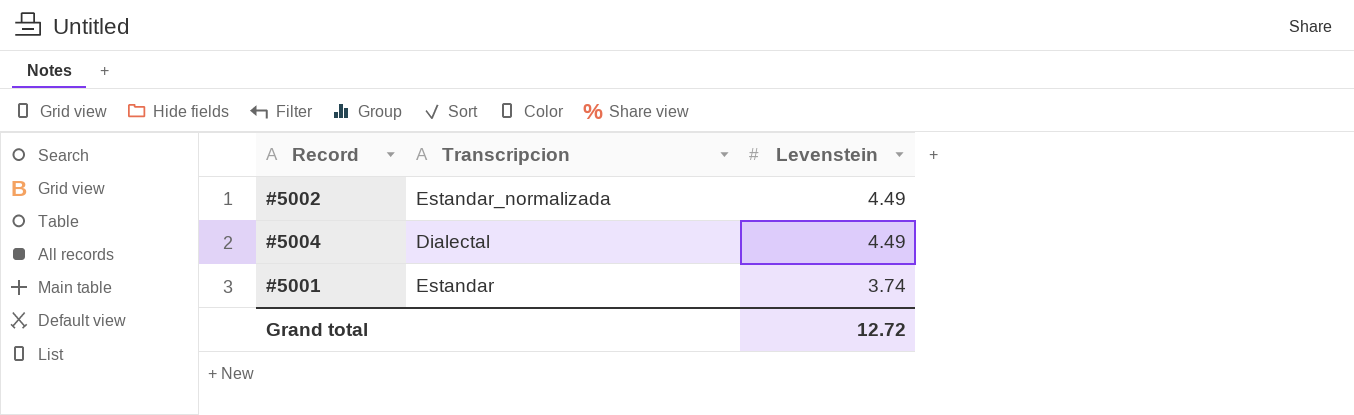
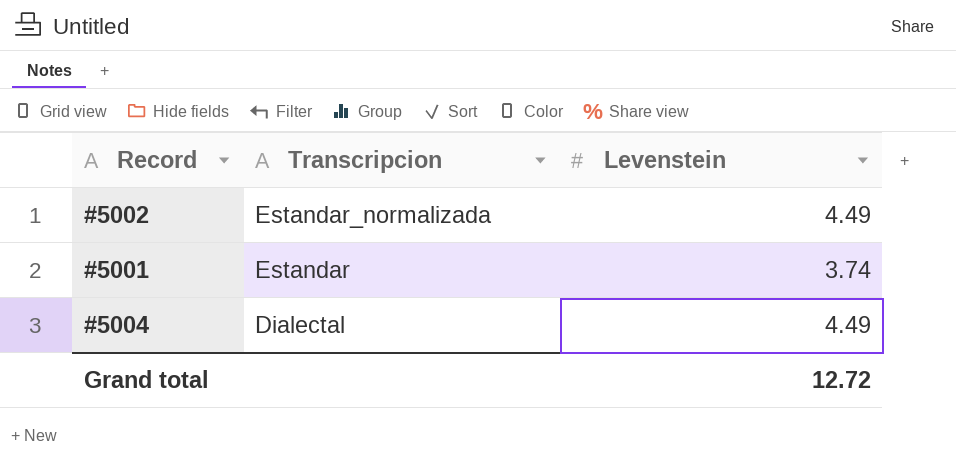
row order: Levenstein descending -> Transcripcion descending

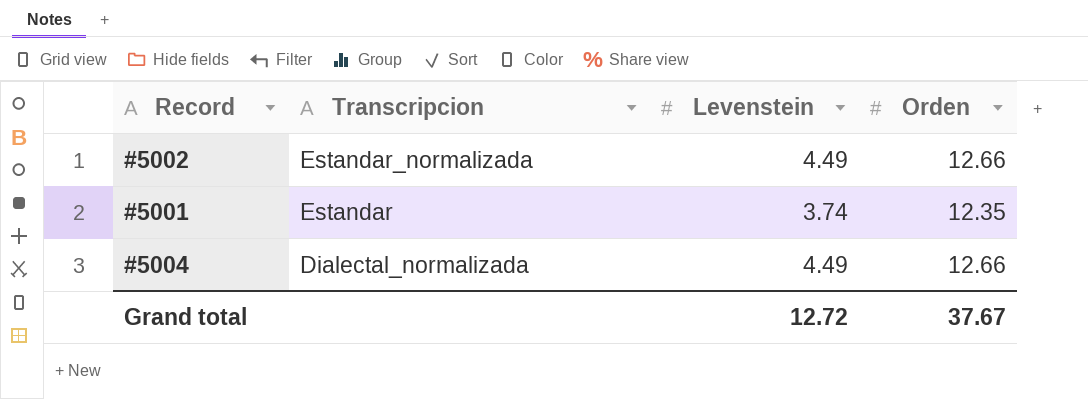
column Orden | position: none -> 4
#5004 | Transcripcion: Dialectal -> Dialectal_normalizada

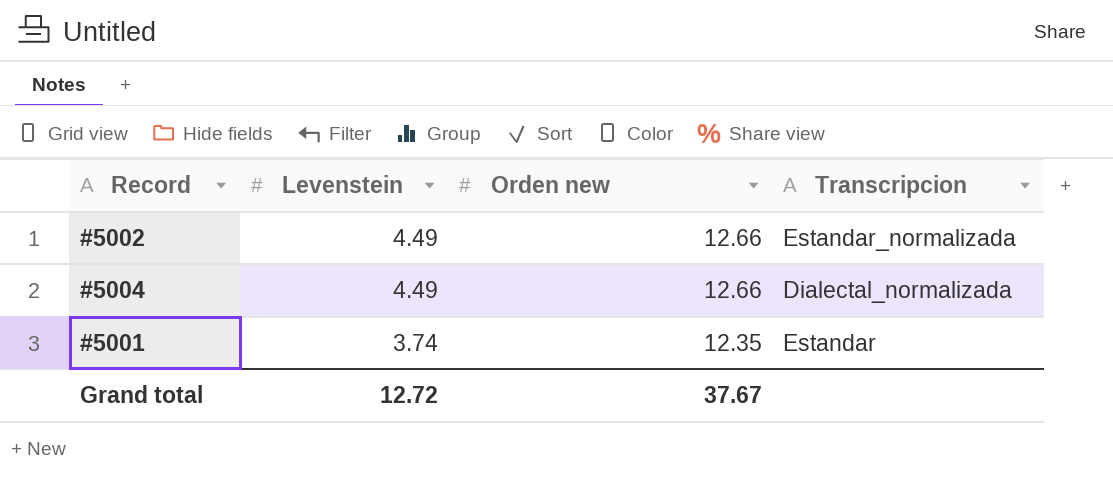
row order: Transcripcion descending -> Levenstein descending
column name: Orden -> Orden new
column Transcripcion | position: 2 -> 4

